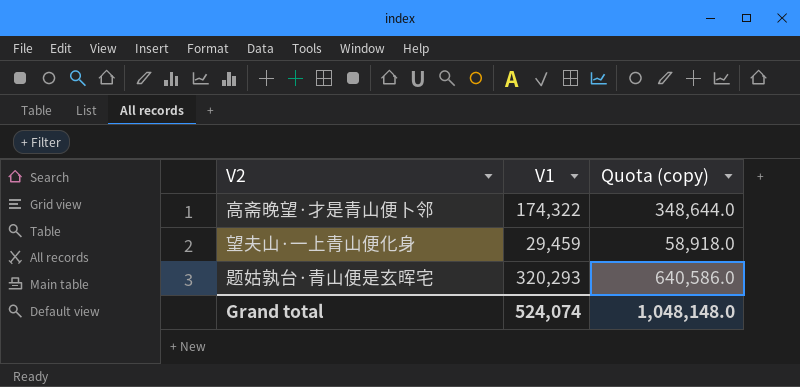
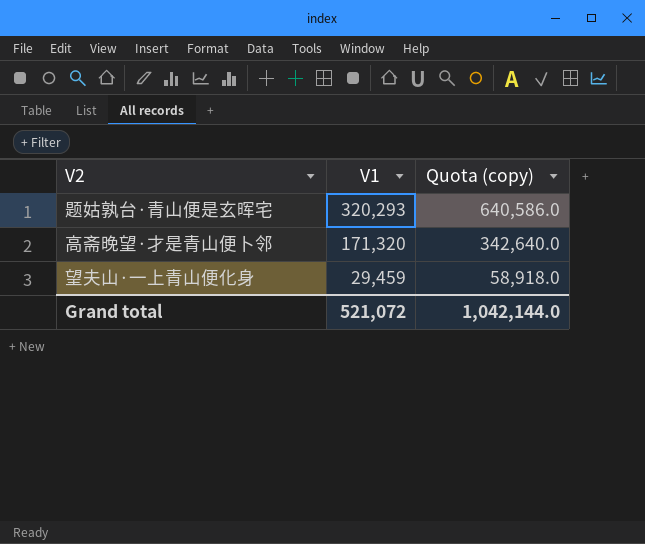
row order: none -> V1 descending
高斋晚望·才是青山便卜邻 | V1: 174,322 -> 171,320
高斋晚望·才是青山便卜邻 | Quota (copy): 348,644.0 -> 342,640.0
Grand total | V1: 524,074 -> 521,072
Grand total | Quota (copy): 1,048,148.0 -> 1,042,144.0

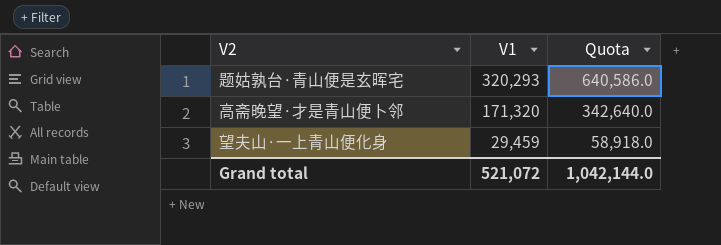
column name: Quota (copy) -> Quota

